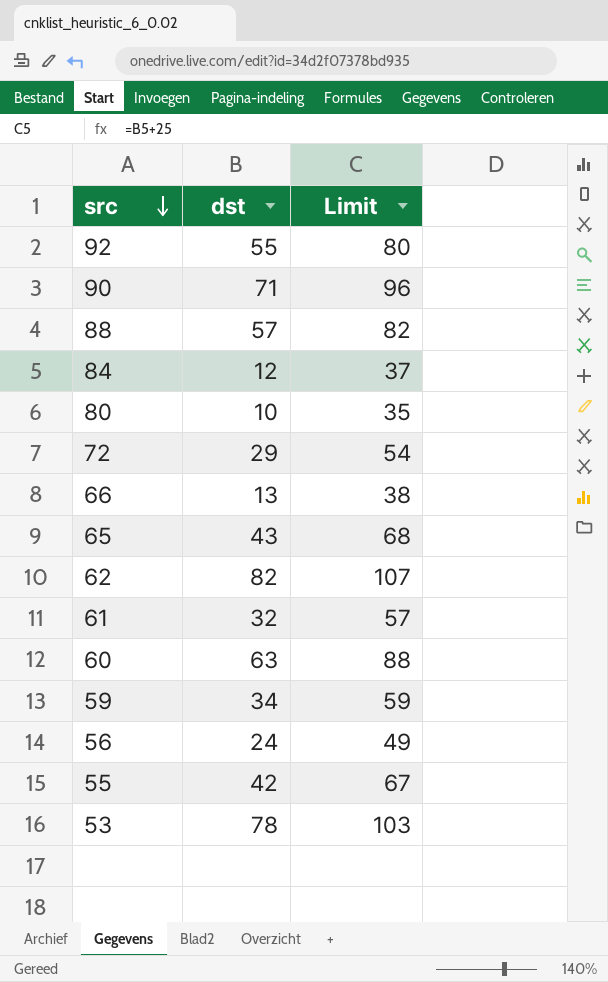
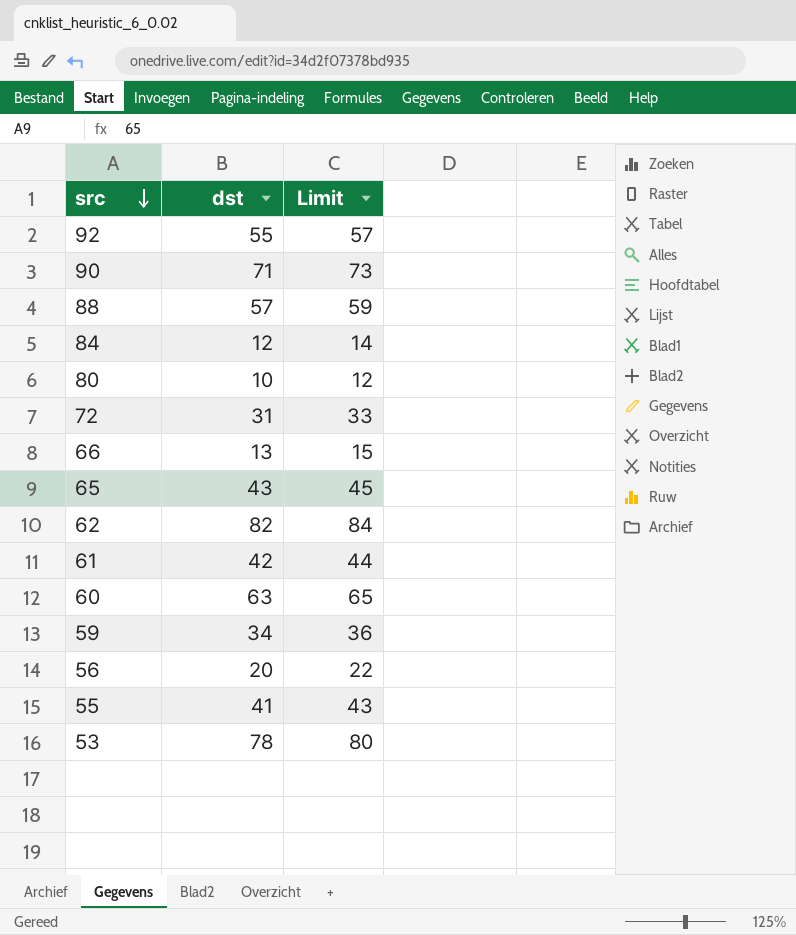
column Limit | formula: [dst] + 25 -> [dst] + 2
72 | dst: 29 -> 31
61 | dst: 32 -> 42
56 | dst: 24 -> 20
55 | dst: 42 -> 41

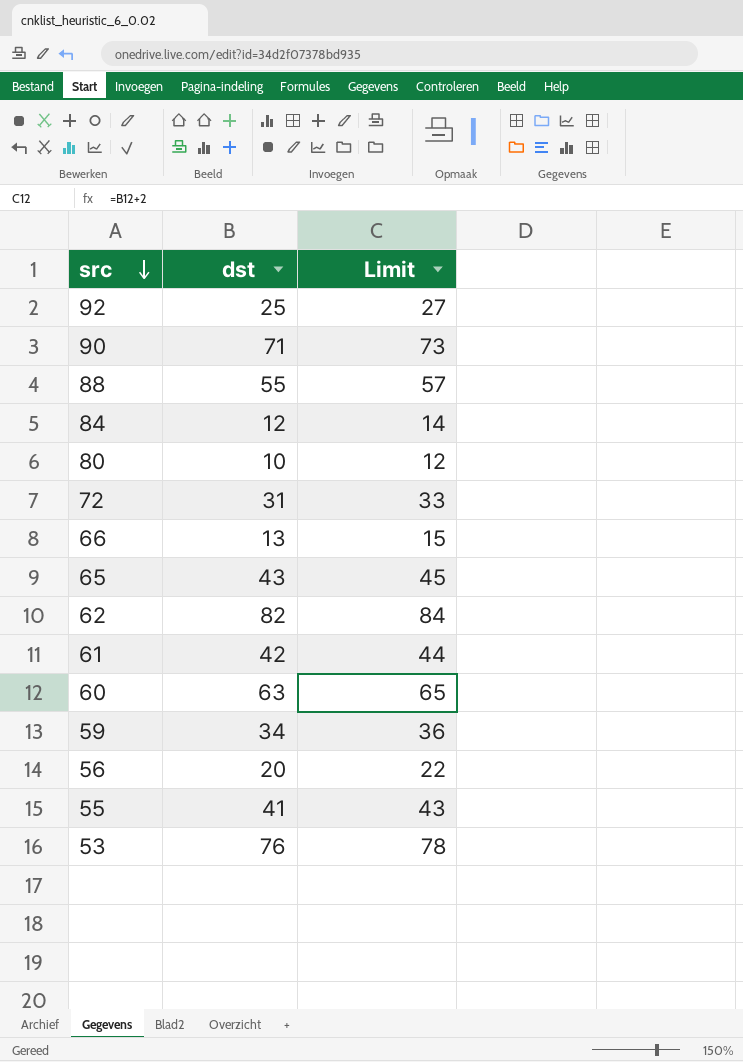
92 | dst: 55 -> 25
92 | Limit: 57 -> 27
88 | dst: 57 -> 55
88 | Limit: 59 -> 57
53 | dst: 78 -> 76
53 | Limit: 80 -> 78

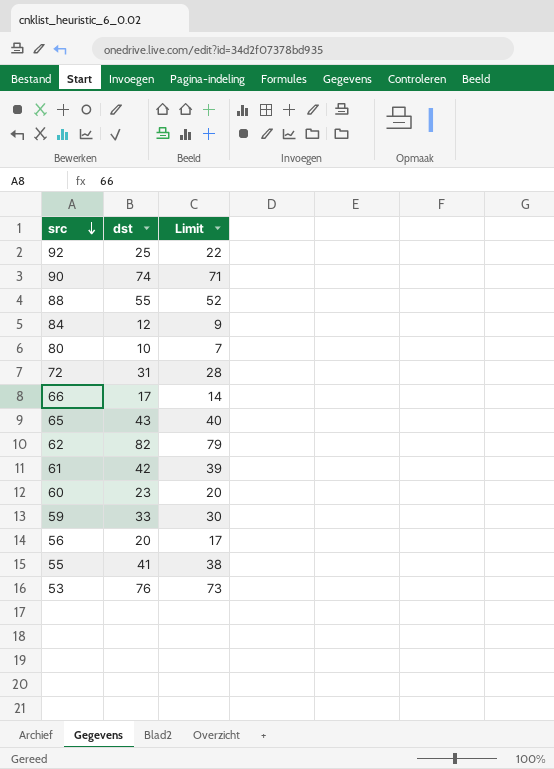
column Limit | formula: [dst] + 2 -> [dst] - 3
90 | dst: 71 -> 74
66 | dst: 13 -> 17
60 | dst: 63 -> 23
59 | dst: 34 -> 33

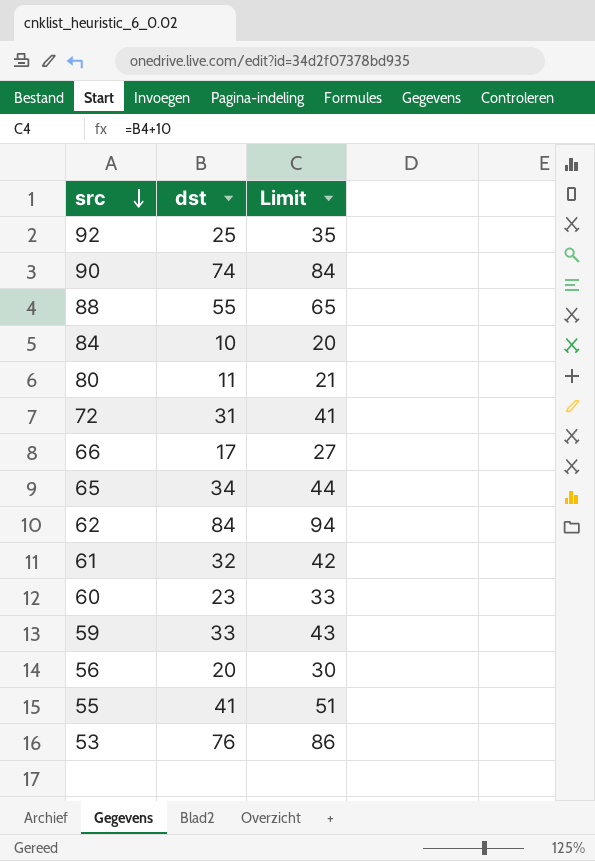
column Limit | formula: [dst] - 3 -> [dst] + 10
84 | dst: 12 -> 10
80 | dst: 10 -> 11
65 | dst: 43 -> 34
62 | dst: 82 -> 84
61 | dst: 42 -> 32

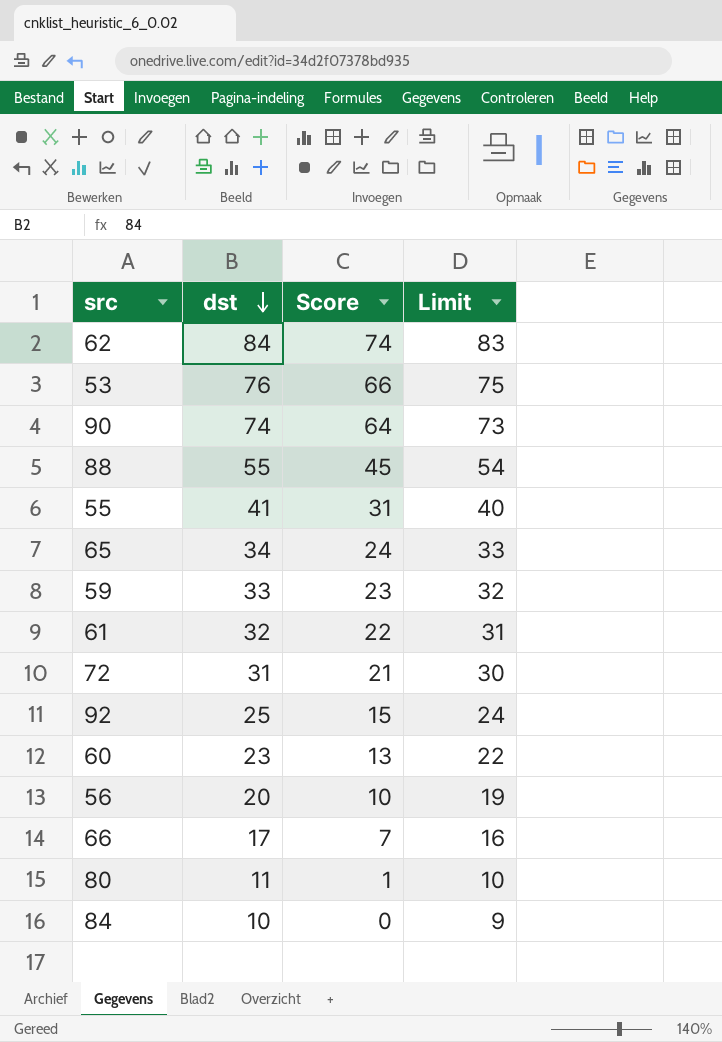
row order: src descending -> dst descending
column Score | formula: none -> [dst] - 10
column Limit | formula: [dst] + 10 -> [dst] - 1

